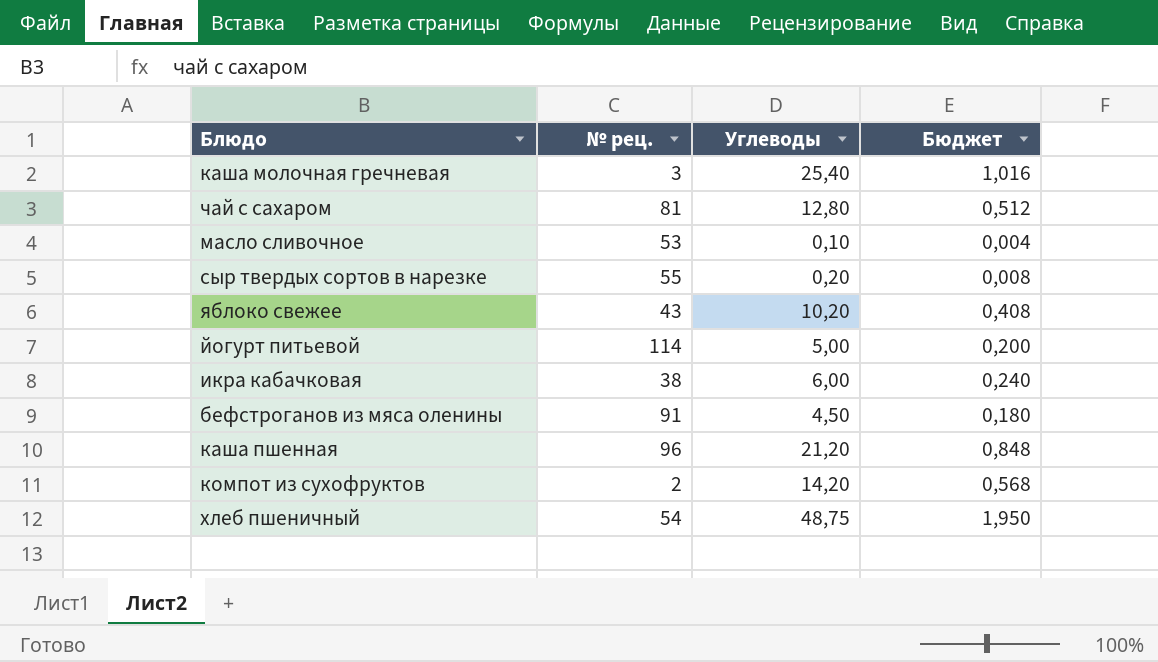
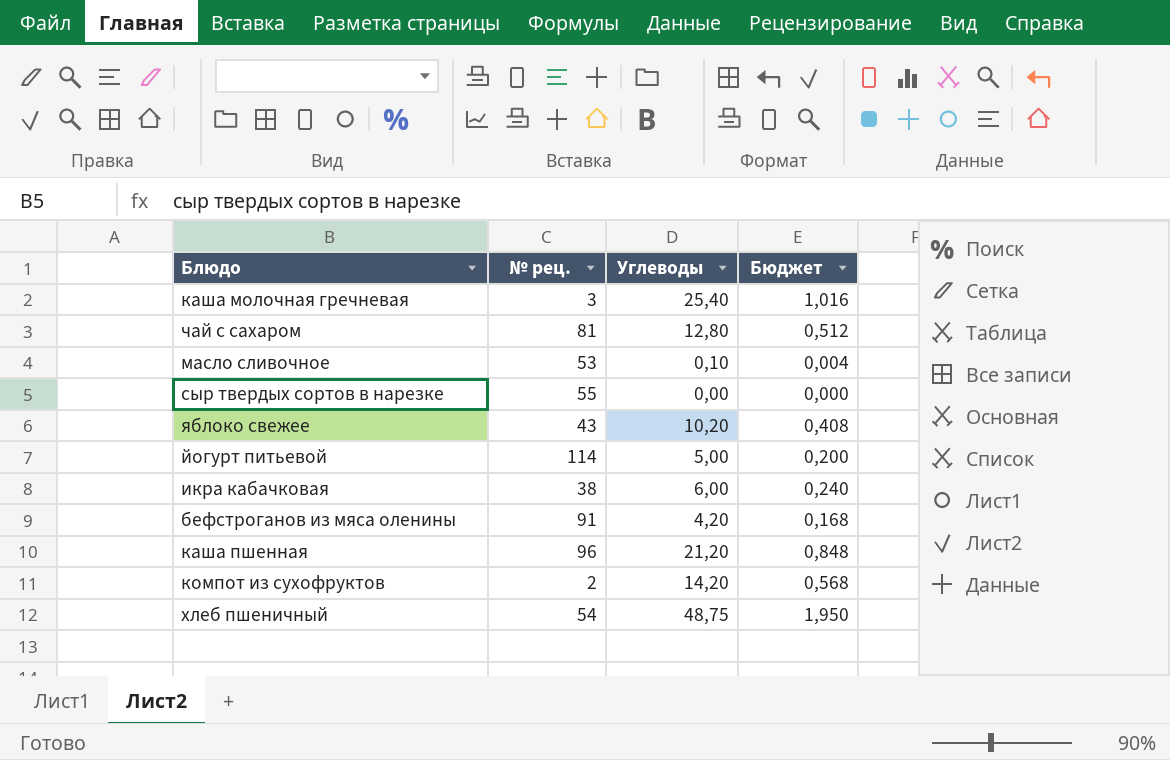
сыр твердых сортов в нарезке | Углеводы: 0,20 -> 0,00
сыр твердых сортов в нарезке | Бюджет: 0,008 -> 0,000
бефстроганов из мяса оленины | Углеводы: 4,50 -> 4,20
бефстроганов из мяса оленины | Бюджет: 0,180 -> 0,168

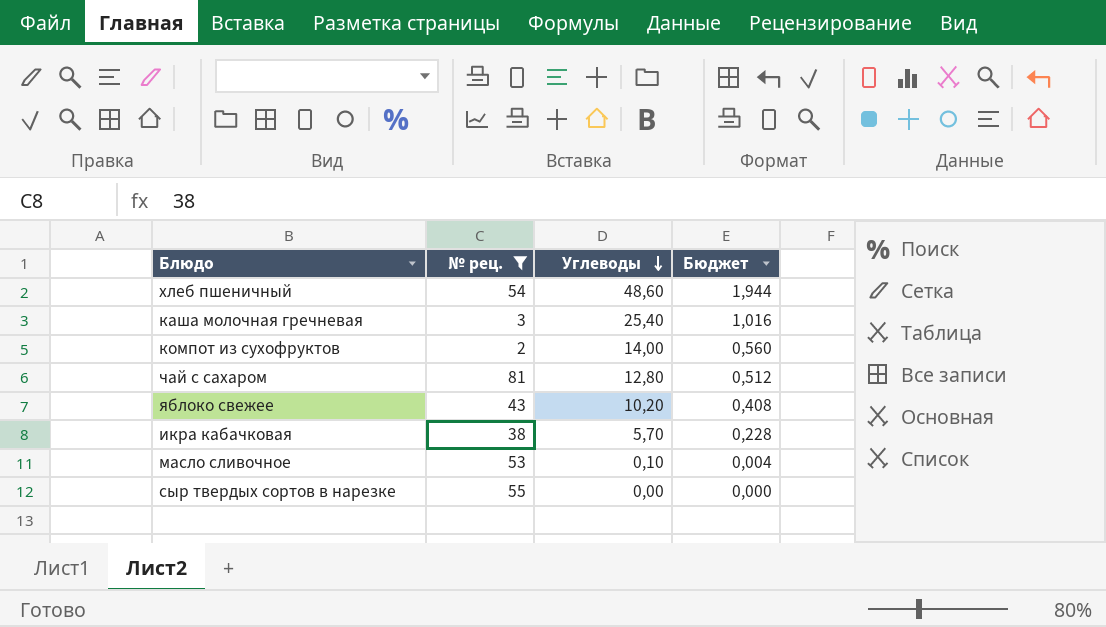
filter: none -> № рец. <= 81
row order: none -> Углеводы descending
хлеб пшеничный | Углеводы: 48,75 -> 48,60
хлеб пшеничный | Бюджет: 1,950 -> 1,944
компот из сухофруктов | Углеводы: 14,20 -> 14,00
компот из сухофруктов | Бюджет: 0,568 -> 0,560
икра кабачковая | Углеводы: 6,00 -> 5,70
икра кабачковая | Бюджет: 0,240 -> 0,228

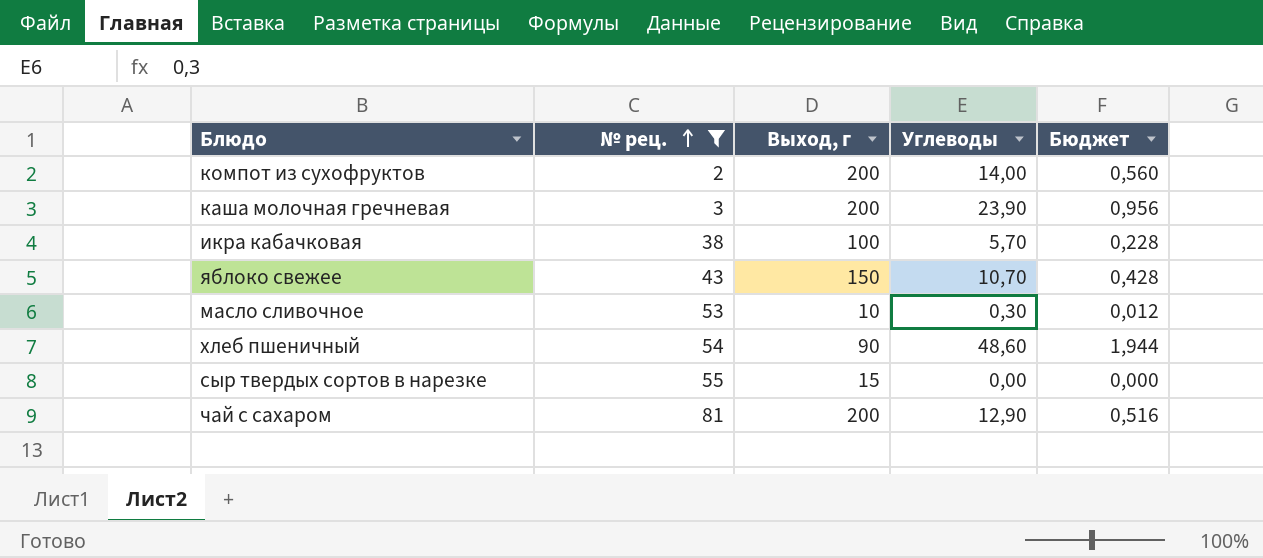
row order: Углеводы descending -> № рец. ascending
column Выход, г | position: none -> 3
каша молочная гречневая | Углеводы: 25,40 -> 23,90
каша молочная гречневая | Бюджет: 1,016 -> 0,956
яблоко свежее | Углеводы: 10,20 -> 10,70
яблоко свежее | Бюджет: 0,408 -> 0,428
масло сливочное | Углеводы: 0,10 -> 0,30
масло сливочное | Бюджет: 0,004 -> 0,012
чай с сахаром | Углеводы: 12,80 -> 12,90
чай с сахаром | Бюджет: 0,512 -> 0,516

